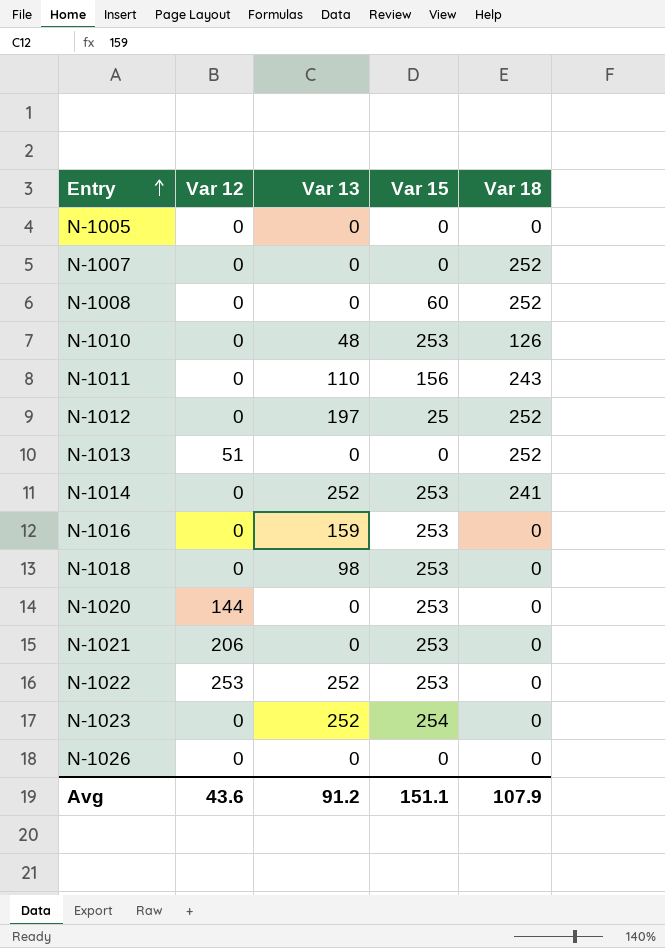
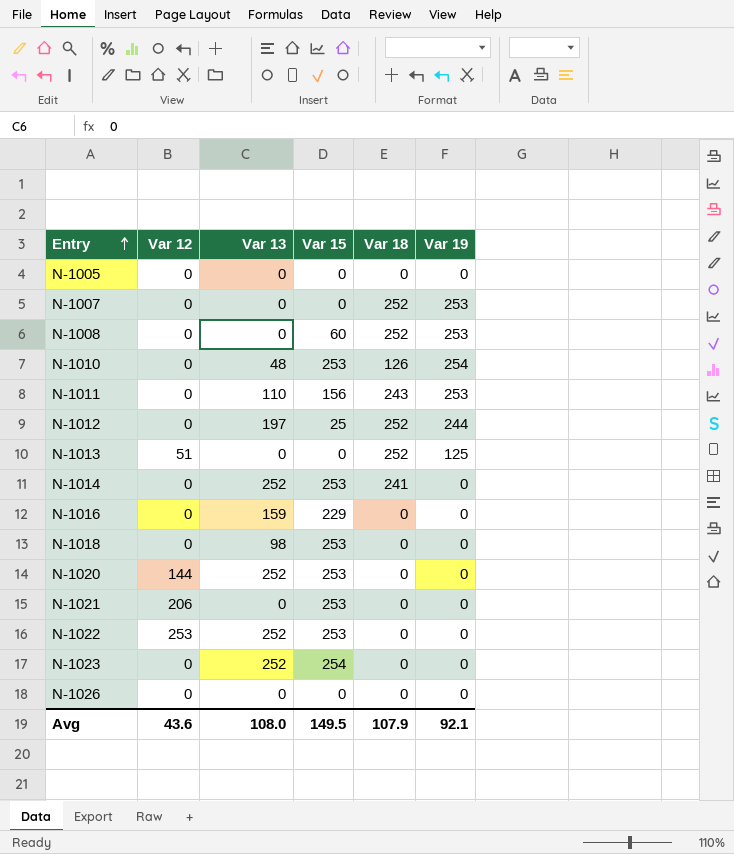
column Var 19 | position: none -> 6
N-1016 | Var 15: 253 -> 229
N-1020 | Var 13: 0 -> 252
Avg | Var 13: 91.2 -> 108.0
Avg | Var 15: 151.1 -> 149.5

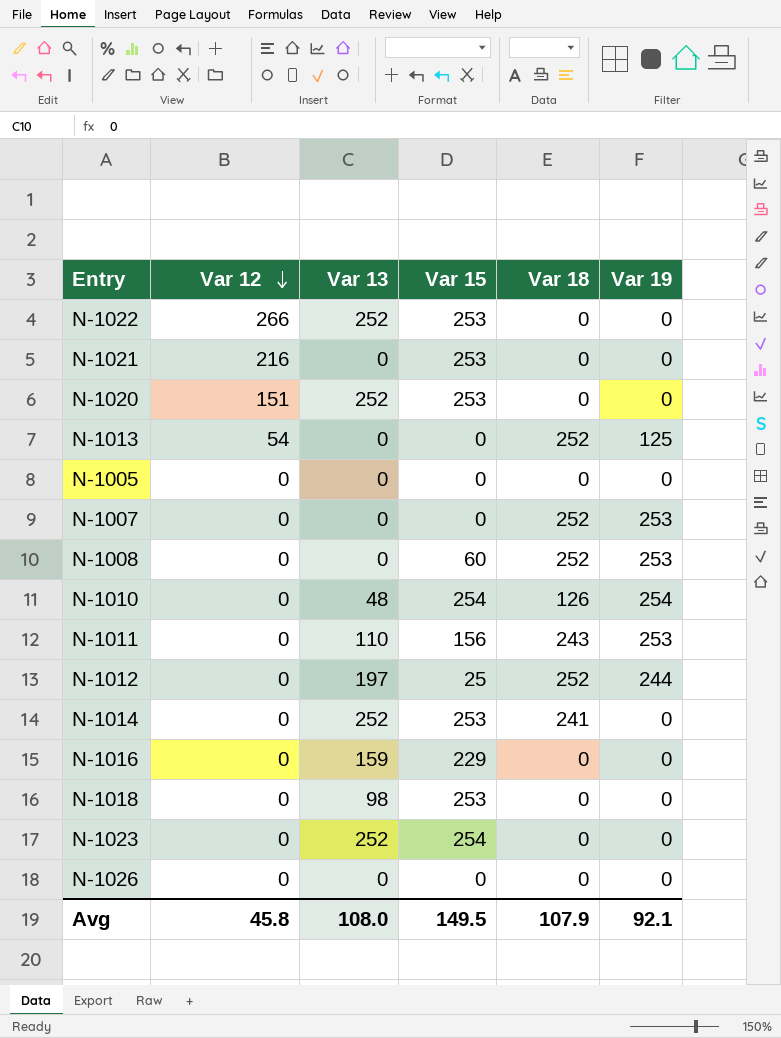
row order: Entry ascending -> Var 12 descending
N-1022 | Var 12: 253 -> 266
N-1021 | Var 12: 206 -> 216
N-1020 | Var 12: 144 -> 151
N-1013 | Var 12: 51 -> 54
N-1010 | Var 15: 253 -> 254
Avg | Var 12: 43.6 -> 45.8

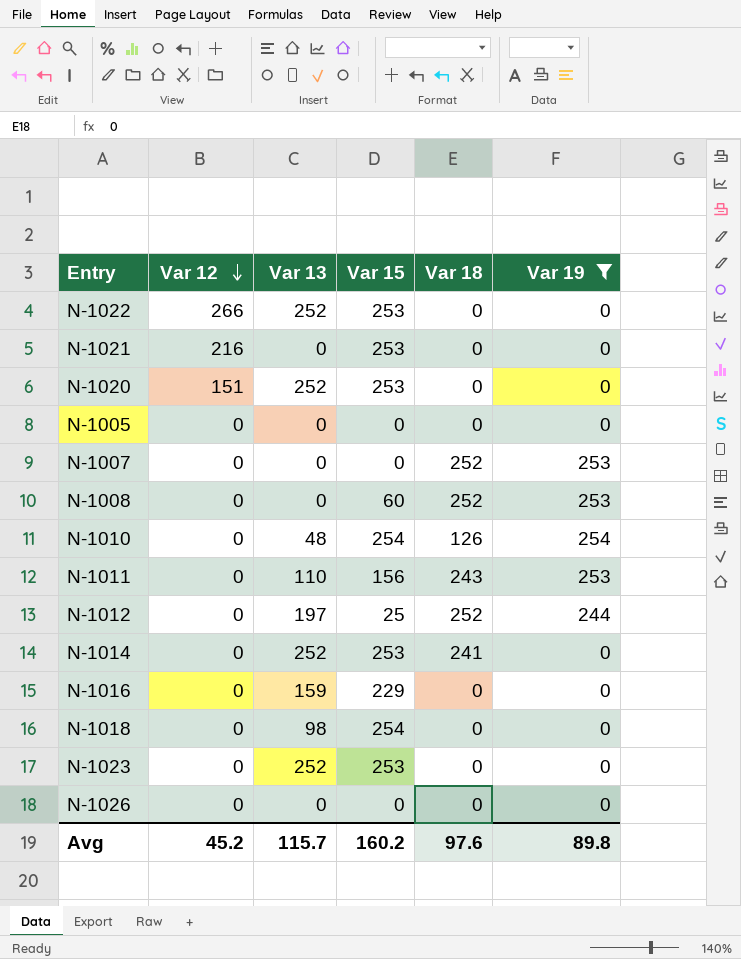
filter: none -> Var 19 != 125
N-1018 | Var 15: 253 -> 254
N-1023 | Var 15: 254 -> 253
Avg | Var 12: 45.8 -> 45.2
Avg | Var 13: 108.0 -> 115.7
Avg | Var 15: 149.5 -> 160.2
Avg | Var 18: 107.9 -> 97.6
Avg | Var 19: 92.1 -> 89.8

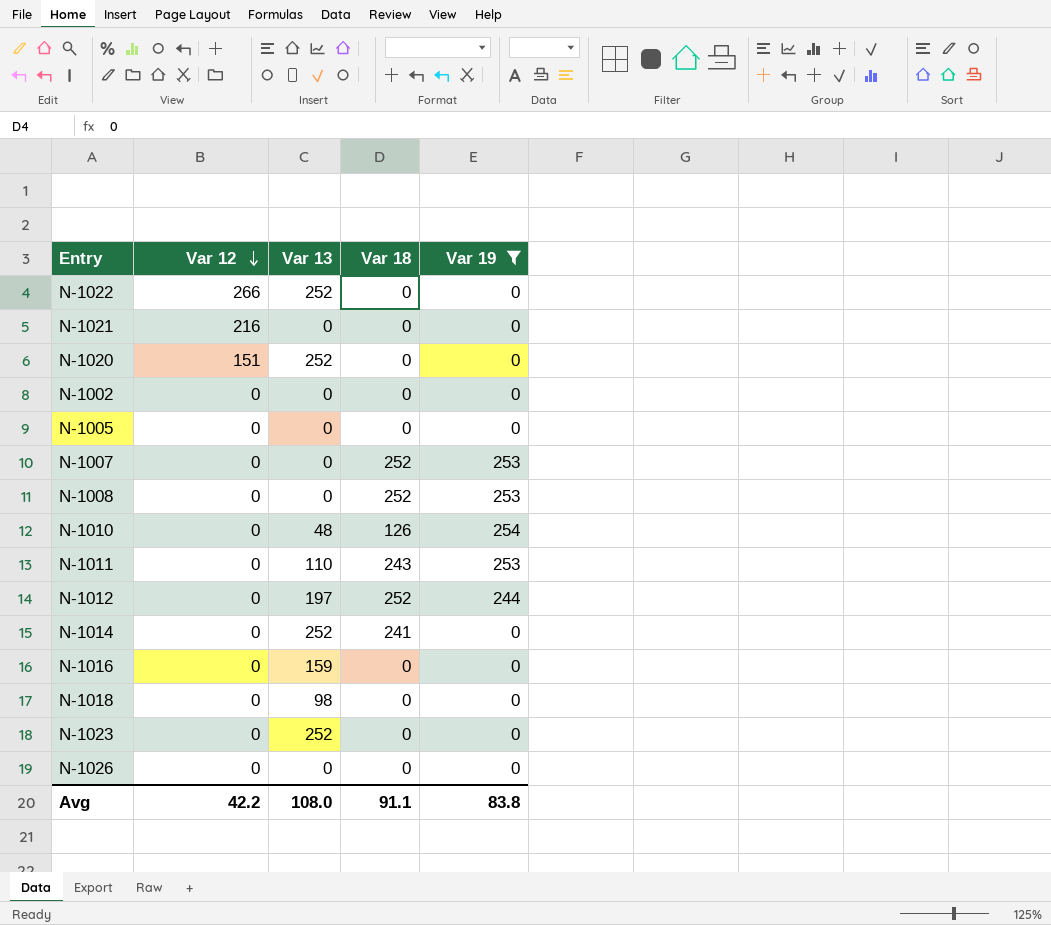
column Var 15 | position: 4 -> none
row N-1002: none -> 0 | 0 | 0 | 0
Avg | Var 12: 45.2 -> 42.2
Avg | Var 13: 115.7 -> 108.0
Avg | Var 18: 97.6 -> 91.1
Avg | Var 19: 89.8 -> 83.8

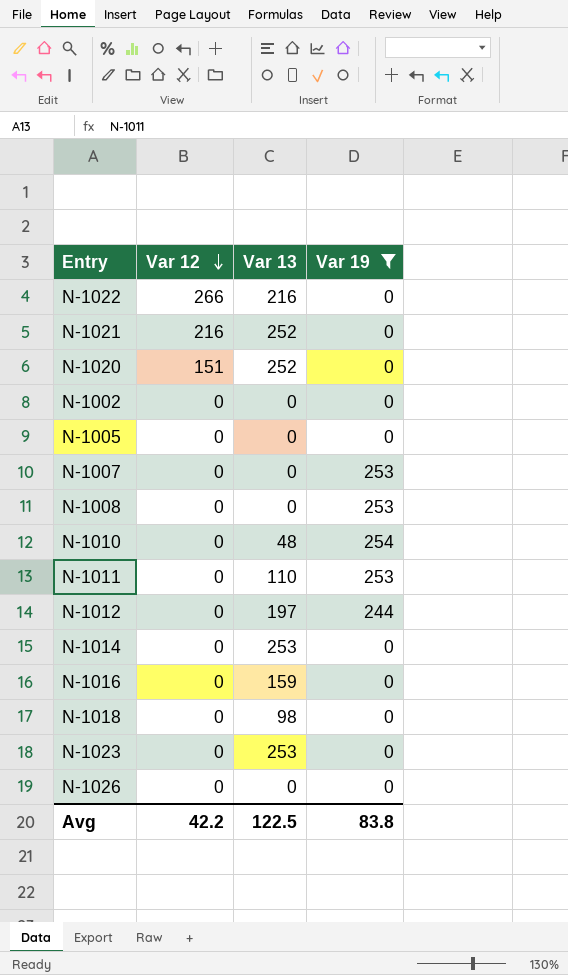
column Var 18 | position: 4 -> none
N-1022 | Var 13: 252 -> 216
N-1021 | Var 13: 0 -> 252
N-1014 | Var 13: 252 -> 253
N-1023 | Var 13: 252 -> 253
Avg | Var 13: 108.0 -> 122.5

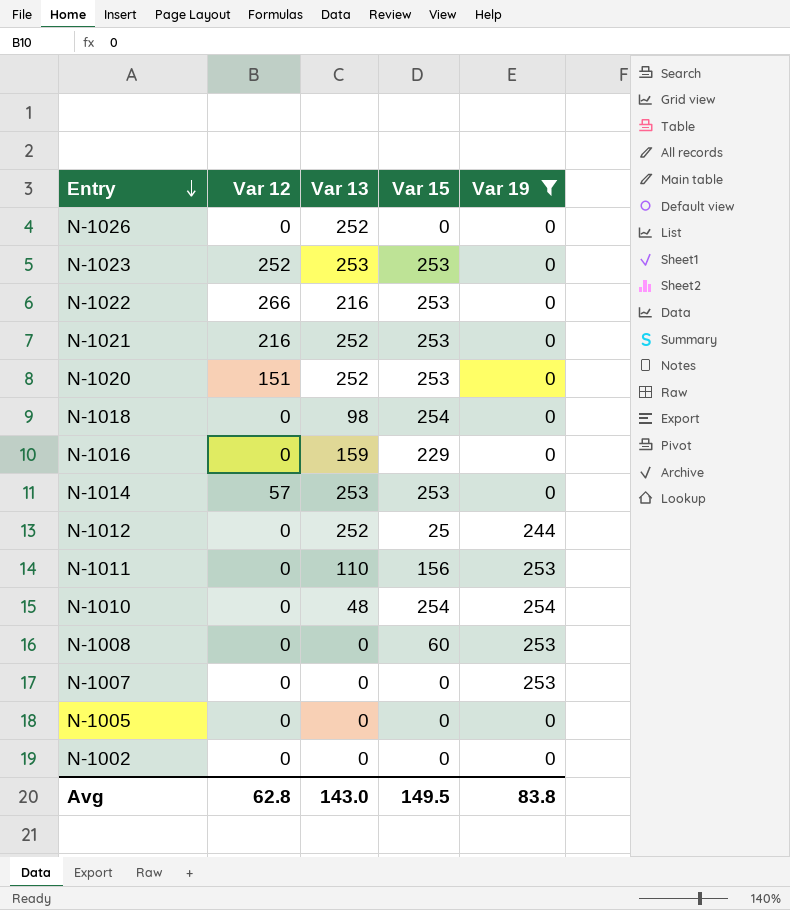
row order: Var 12 descending -> Entry descending
column Var 15 | position: none -> 4
N-1026 | Var 13: 0 -> 252
N-1023 | Var 12: 0 -> 252
N-1014 | Var 12: 0 -> 57
N-1012 | Var 13: 197 -> 252
Avg | Var 12: 42.2 -> 62.8
Avg | Var 13: 122.5 -> 143.0

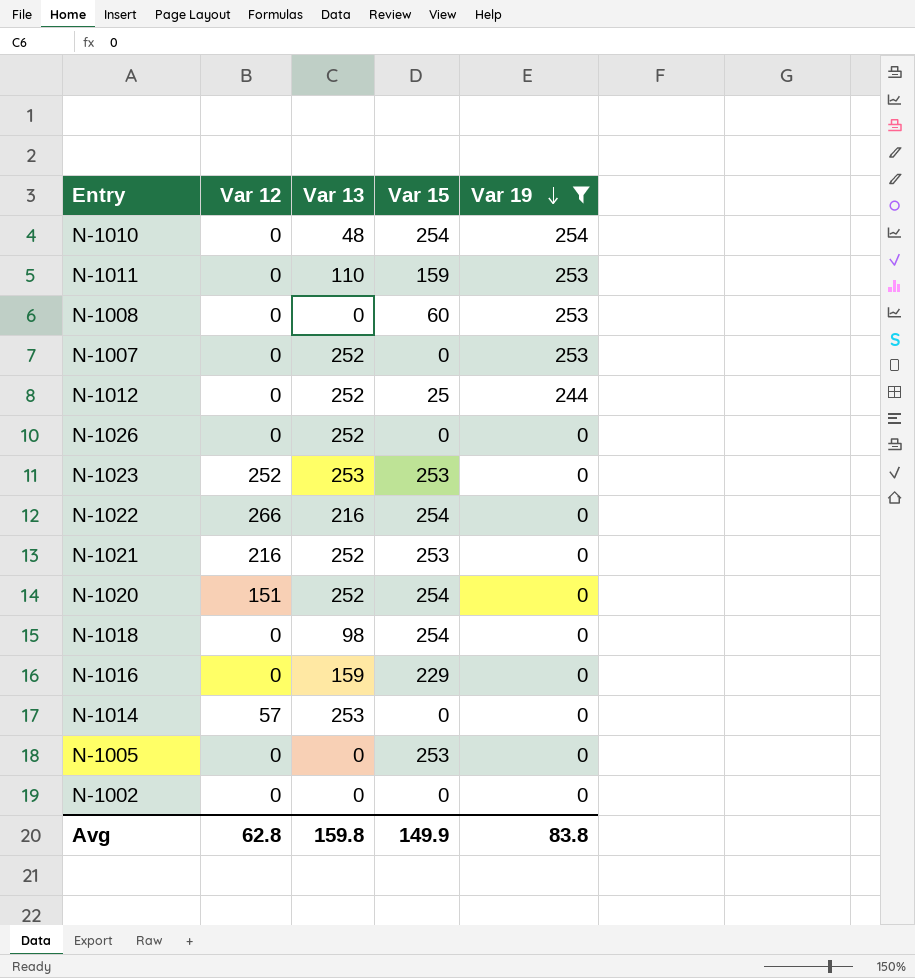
row order: Entry descending -> Var 19 descending
N-1011 | Var 15: 156 -> 159
N-1007 | Var 13: 0 -> 252
N-1022 | Var 15: 253 -> 254
N-1020 | Var 15: 253 -> 254
N-1014 | Var 15: 253 -> 0
N-1005 | Var 15: 0 -> 253
Avg | Var 13: 143.0 -> 159.8
Avg | Var 15: 149.5 -> 149.9

